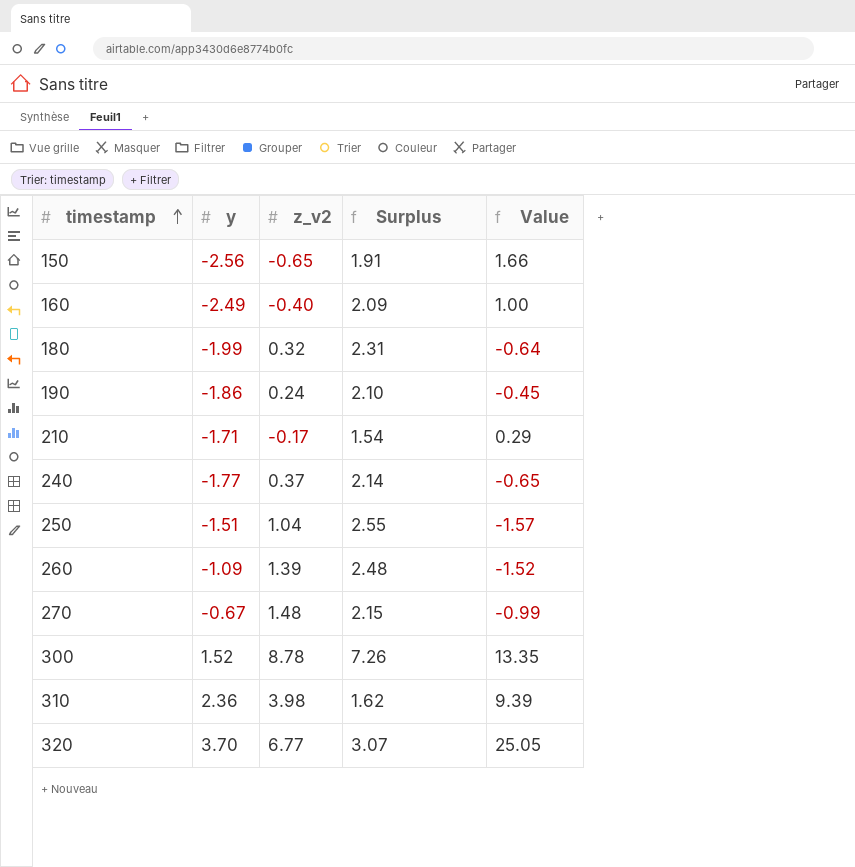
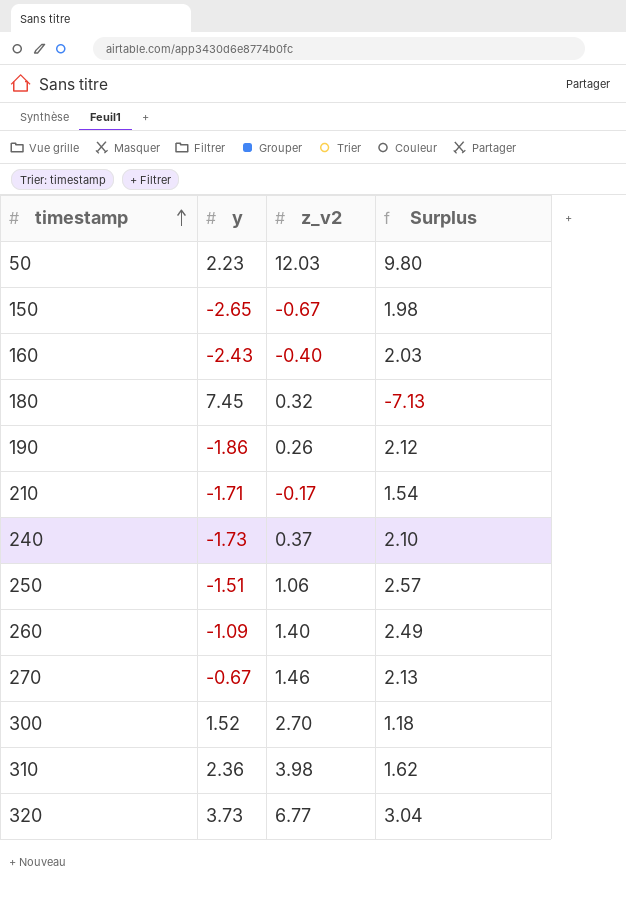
column Value | formula: [y] * [z_v2] -> none
row 50: none -> 2.23 | 12.03 | 9.80
150 | y: -2.56 -> -2.65
150 | z_v2: -0.65 -> -0.67
150 | Surplus: 1.91 -> 1.98
160 | y: -2.49 -> -2.43
160 | Surplus: 2.09 -> 2.03
180 | y: -1.99 -> 7.45
180 | Surplus: 2.31 -> -7.13
190 | z_v2: 0.24 -> 0.26
190 | Surplus: 2.10 -> 2.12
240 | y: -1.77 -> -1.73
240 | Surplus: 2.14 -> 2.10
250 | z_v2: 1.04 -> 1.06
250 | Surplus: 2.55 -> 2.57
260 | z_v2: 1.39 -> 1.40
260 | Surplus: 2.48 -> 2.49
270 | z_v2: 1.48 -> 1.46
270 | Surplus: 2.15 -> 2.13
300 | z_v2: 8.78 -> 2.70
300 | Surplus: 7.26 -> 1.18
320 | y: 3.70 -> 3.73
320 | Surplus: 3.07 -> 3.04

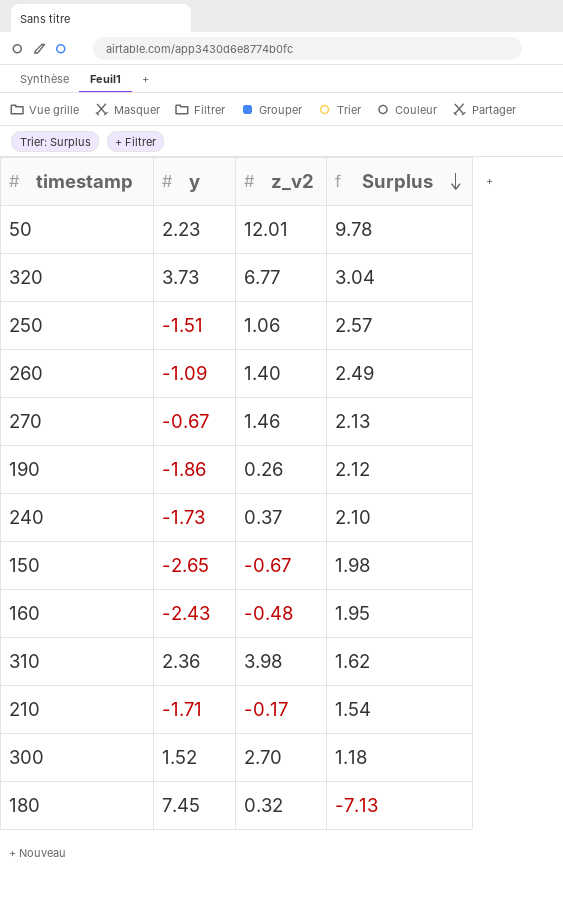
row order: timestamp ascending -> Surplus descending
50 | z_v2: 12.03 -> 12.01
50 | Surplus: 9.80 -> 9.78
160 | z_v2: -0.40 -> -0.48
160 | Surplus: 2.03 -> 1.95

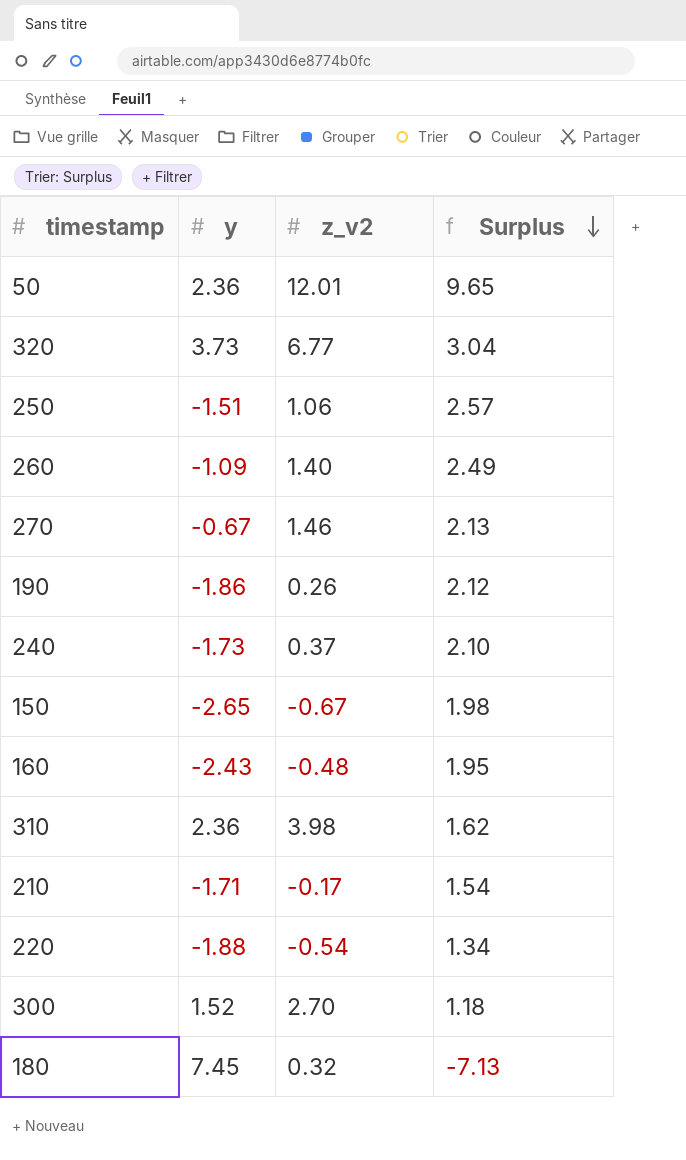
50 | y: 2.23 -> 2.36
50 | Surplus: 9.78 -> 9.65
row 220: none -> -1.88 | -0.54 | 1.34

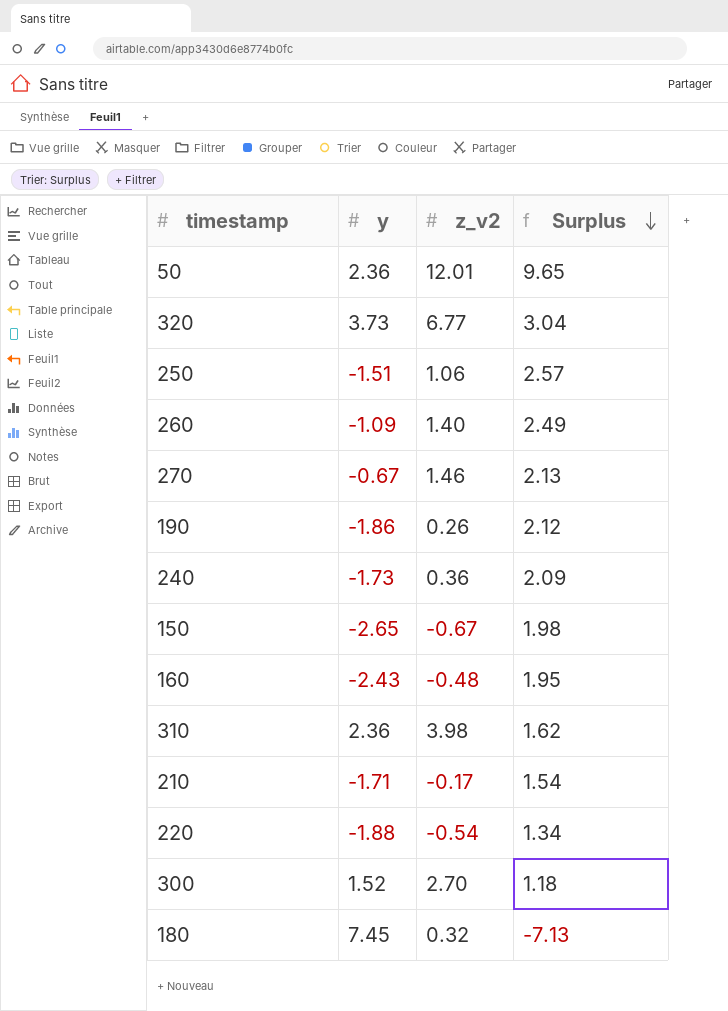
240 | z_v2: 0.37 -> 0.36
240 | Surplus: 2.10 -> 2.09

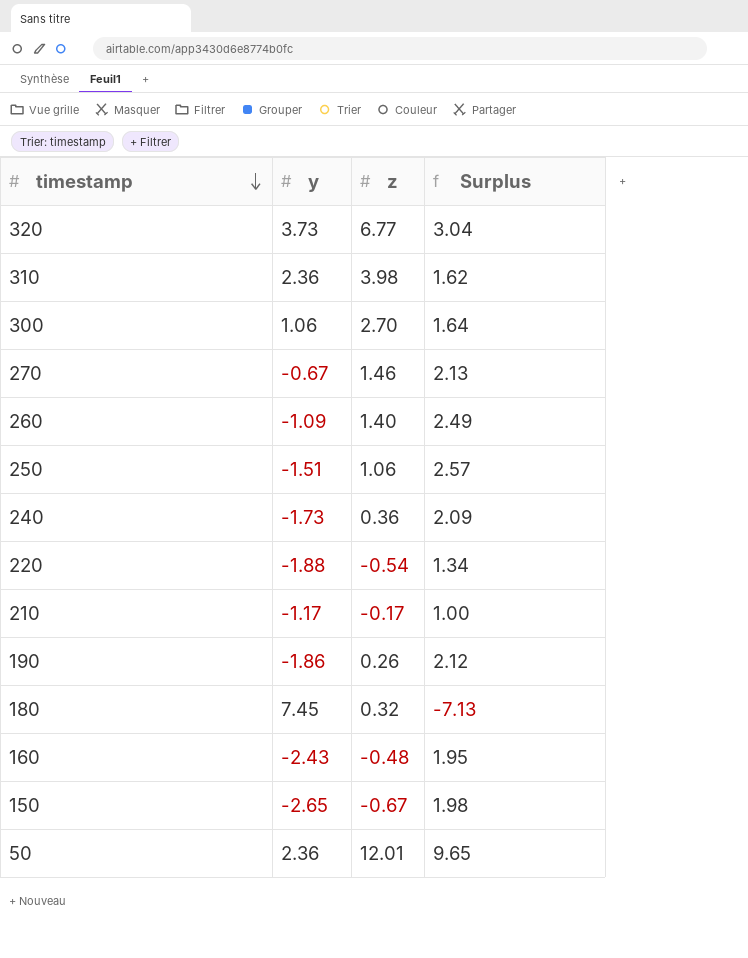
row order: Surplus descending -> timestamp descending
column name: z_v2 -> z
300 | y: 1.52 -> 1.06
300 | Surplus: 1.18 -> 1.64
210 | y: -1.71 -> -1.17
210 | Surplus: 1.54 -> 1.00

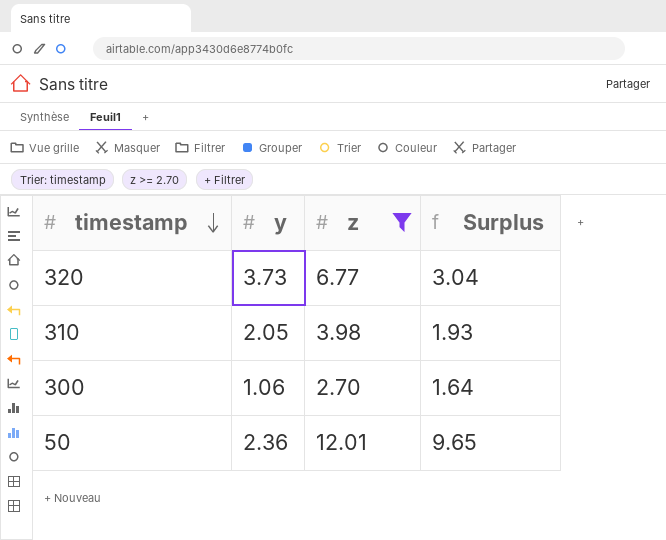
filter: none -> z >= 2.70
310 | y: 2.36 -> 2.05
310 | Surplus: 1.62 -> 1.93

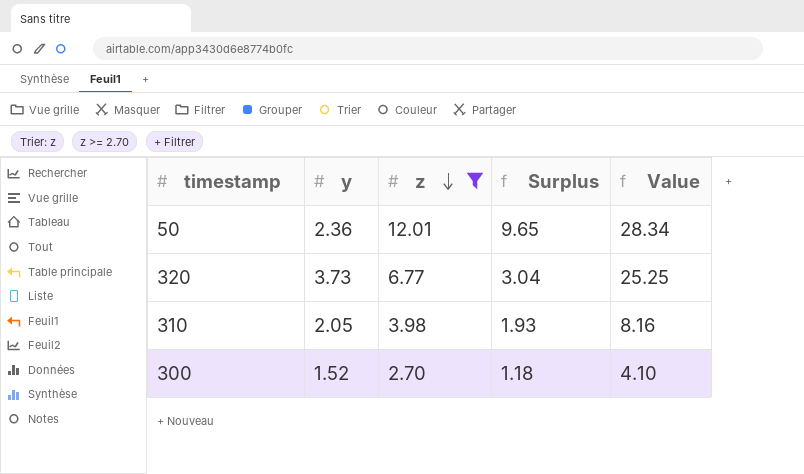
row order: timestamp descending -> z descending
column Value | formula: none -> [y] * [z]
300 | y: 1.06 -> 1.52
300 | Surplus: 1.64 -> 1.18

